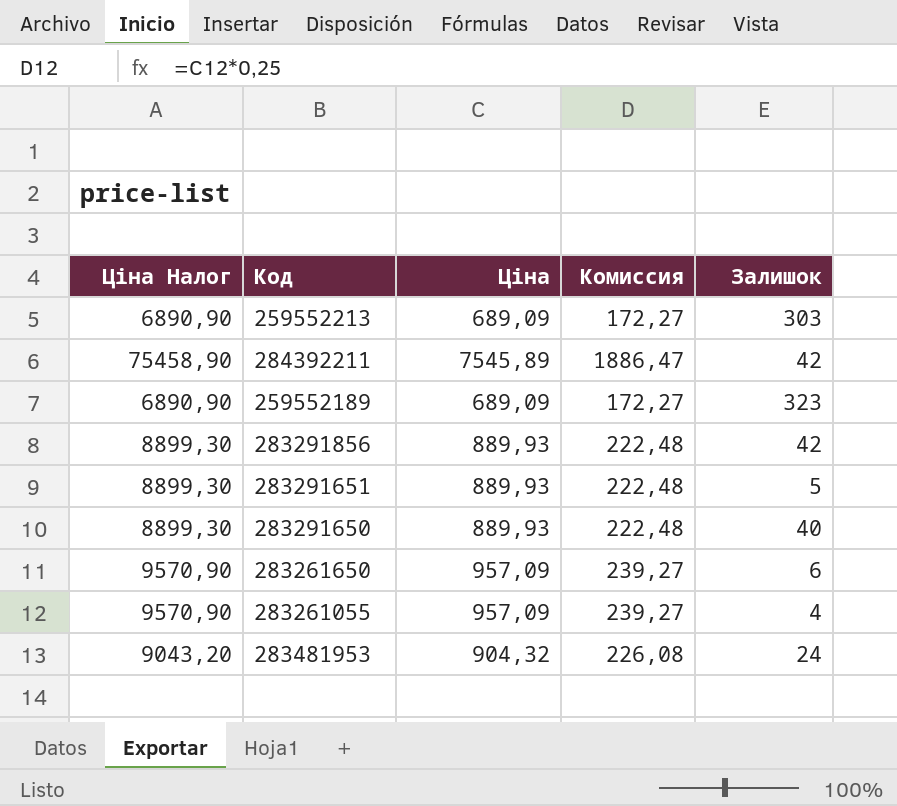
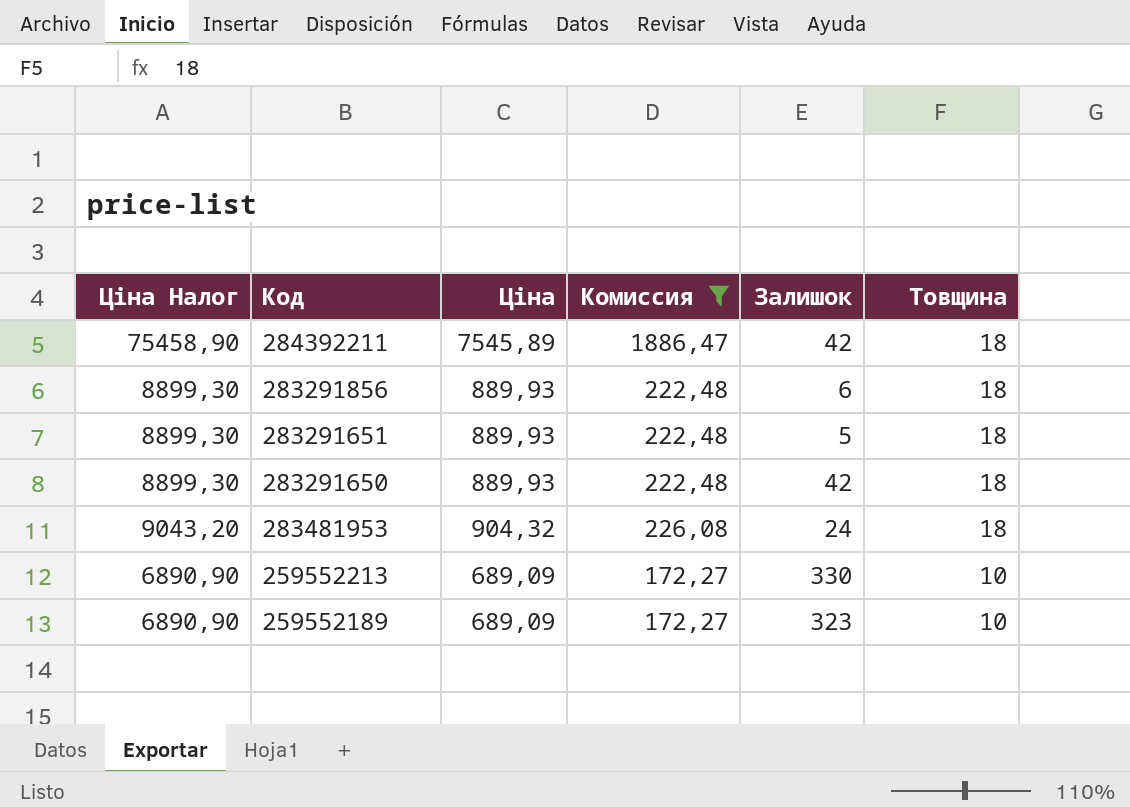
filter: none -> Комиссия != 239,27
row order: none -> Товщина descending
column Товщина | position: none -> 6
283291856 | Залишок: 42 -> 6
283291650 | Залишок: 40 -> 42
259552213 | Залишок: 303 -> 330

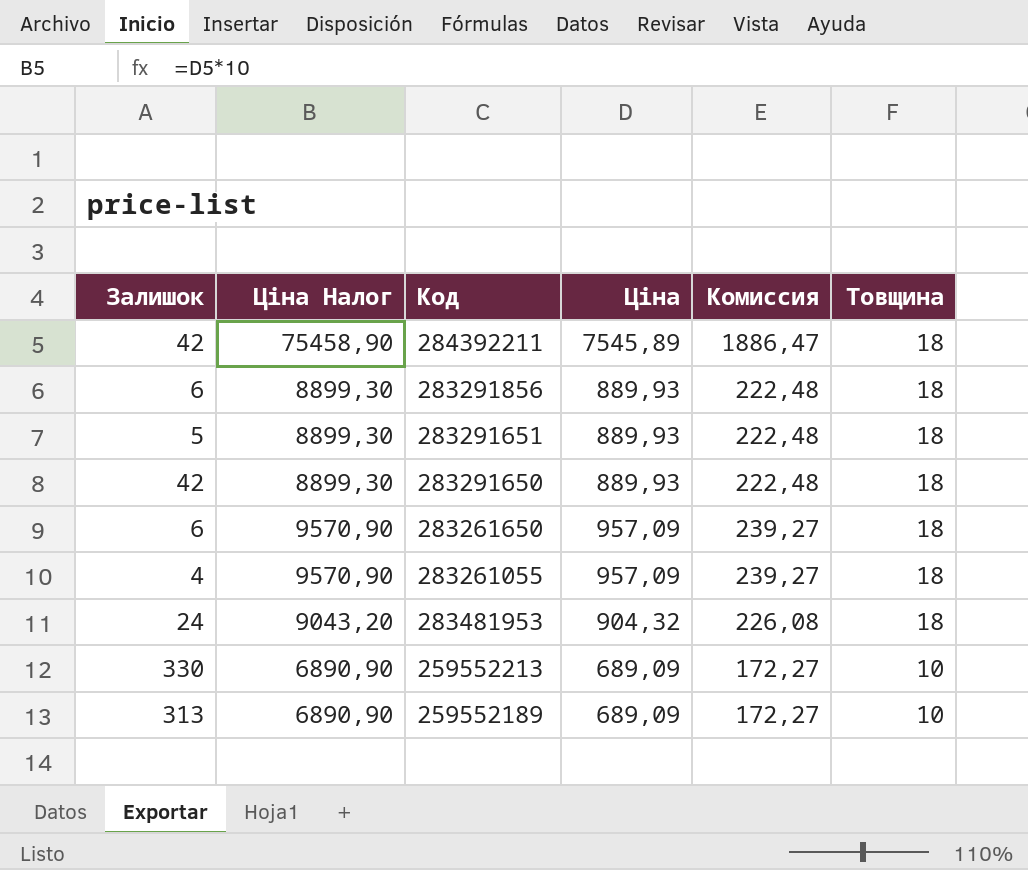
filter: Комиссия != 239,27 -> none
column Залишок | position: 5 -> 1
259552189 | Залишок: 323 -> 313

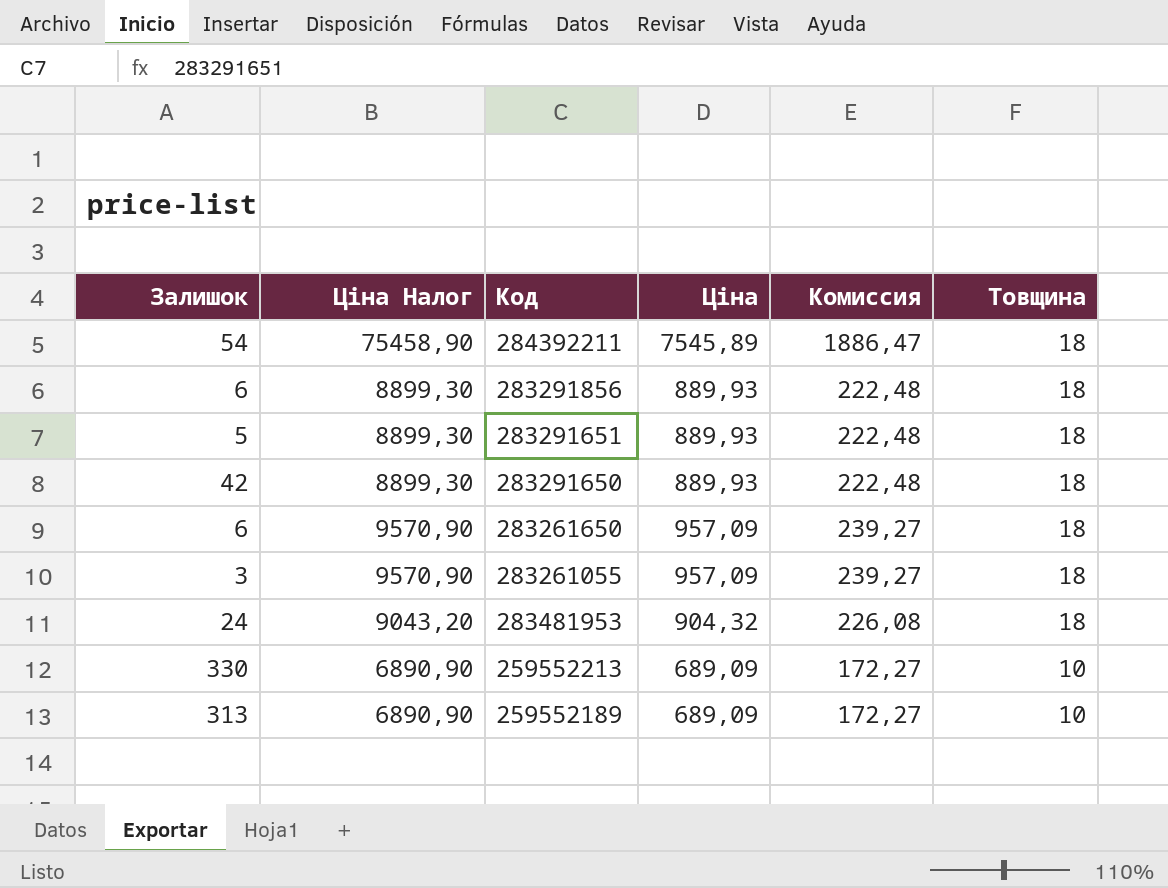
284392211 | Залишок: 42 -> 54
283261055 | Залишок: 4 -> 3

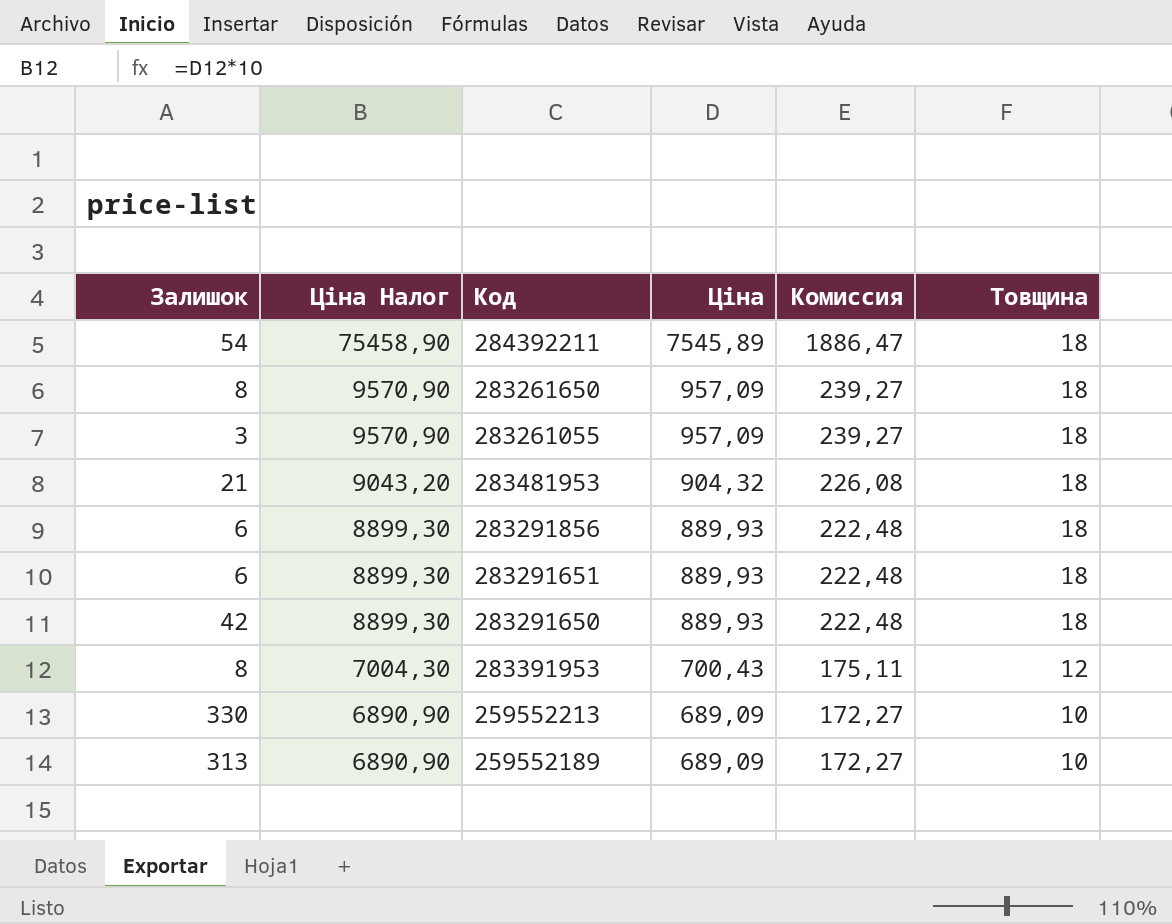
row order: Товщина descending -> Ціна Налог descending
283261650 | Залишок: 6 -> 8
283481953 | Залишок: 24 -> 21
283291651 | Залишок: 5 -> 6
row 283391953: none -> 8 | 7004,30 | 700,43 | 175,11 | 12

